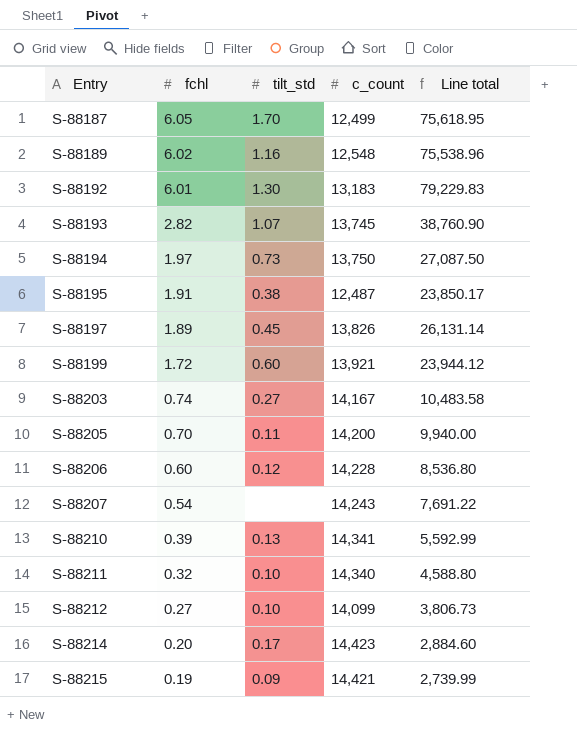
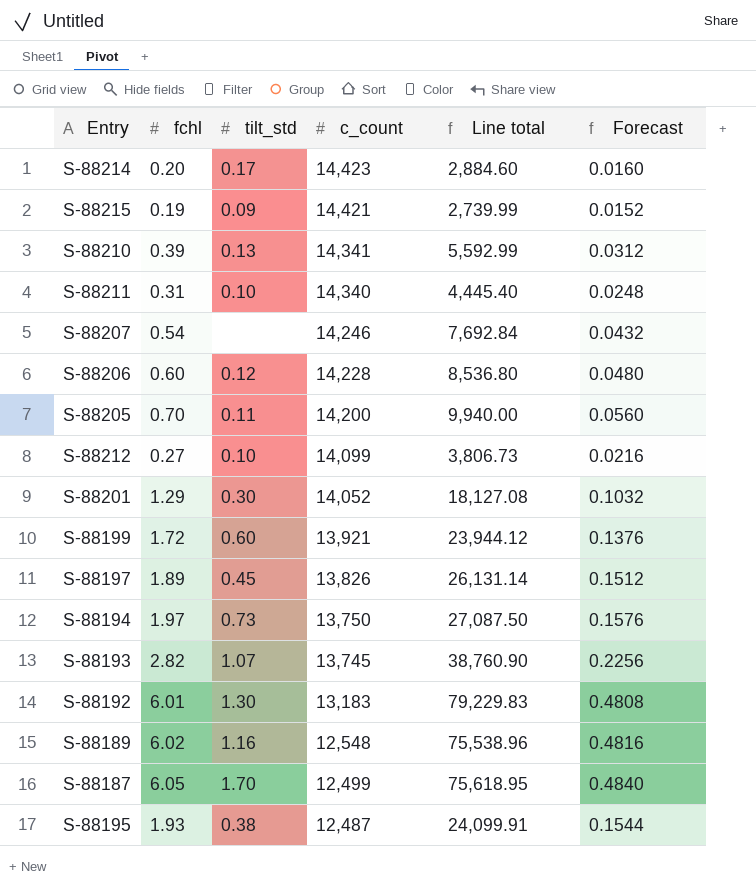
row order: Entry ascending -> c_count descending
column Forecast | formula: none -> [fchl] * 0.08
row S-88203: 0.74 | 0.27 | 14,167 | 10,483.58 -> none
S-88211 | fchl: 0.32 -> 0.31
S-88211 | Line total: 4,588.80 -> 4,445.40
S-88207 | c_count: 14,243 -> 14,246
S-88207 | Line total: 7,691.22 -> 7,692.84
row S-88201: none -> 1.29 | 0.30 | 14,052 | 18,127.08 | 0.1032
S-88195 | fchl: 1.91 -> 1.93
S-88195 | Line total: 23,850.17 -> 24,099.91

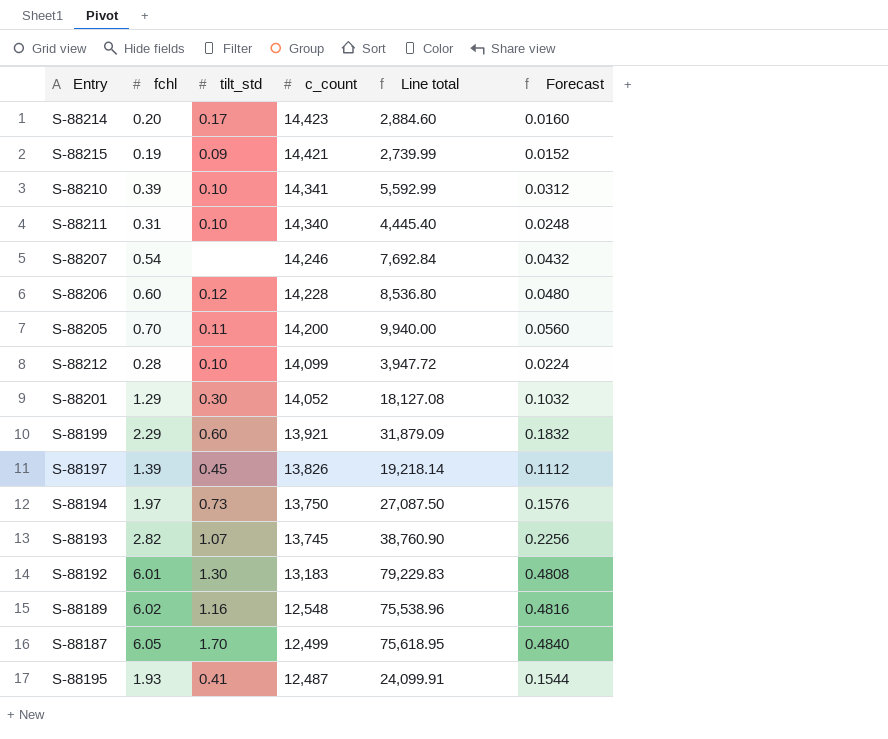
S-88210 | tilt_std: 0.13 -> 0.10
S-88212 | fchl: 0.27 -> 0.28
S-88212 | Line total: 3,806.73 -> 3,947.72
S-88212 | Forecast: 0.0216 -> 0.0224
S-88199 | fchl: 1.72 -> 2.29
S-88199 | Line total: 23,944.12 -> 31,879.09
S-88199 | Forecast: 0.1376 -> 0.1832
S-88197 | fchl: 1.89 -> 1.39
S-88197 | Line total: 26,131.14 -> 19,218.14
S-88197 | Forecast: 0.1512 -> 0.1112
S-88195 | tilt_std: 0.38 -> 0.41

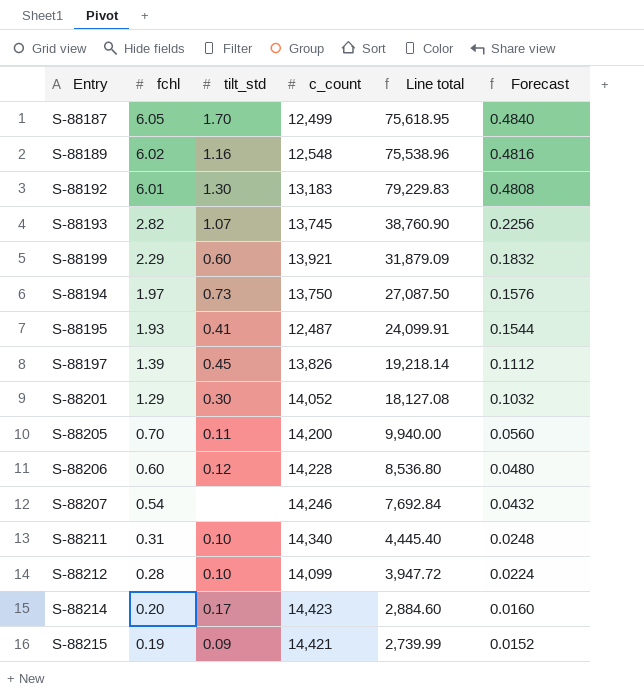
row order: c_count descending -> fchl descending
row S-88210: 0.39 | 0.10 | 14,341 | 5,592.99 | 0.0312 -> none

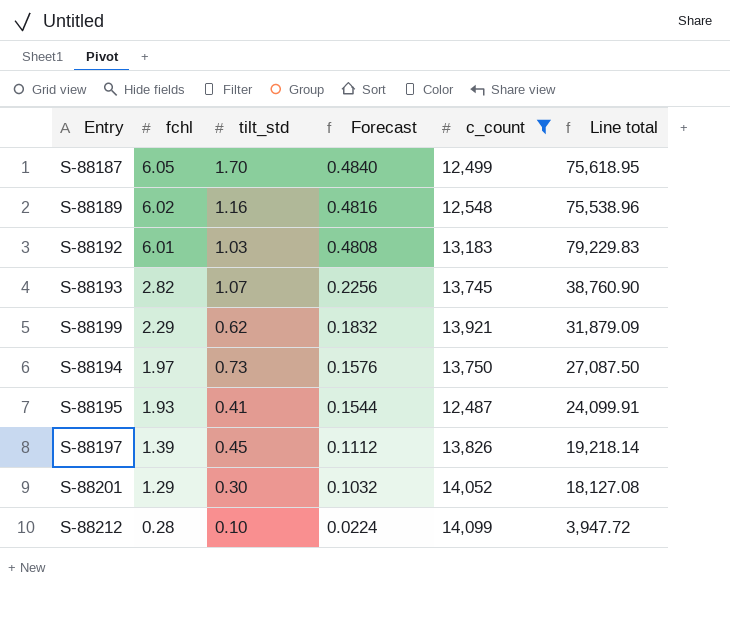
filter: none -> c_count <= 14,099
column Forecast | position: 6 -> 4
S-88192 | tilt_std: 1.30 -> 1.03
S-88199 | tilt_std: 0.60 -> 0.62

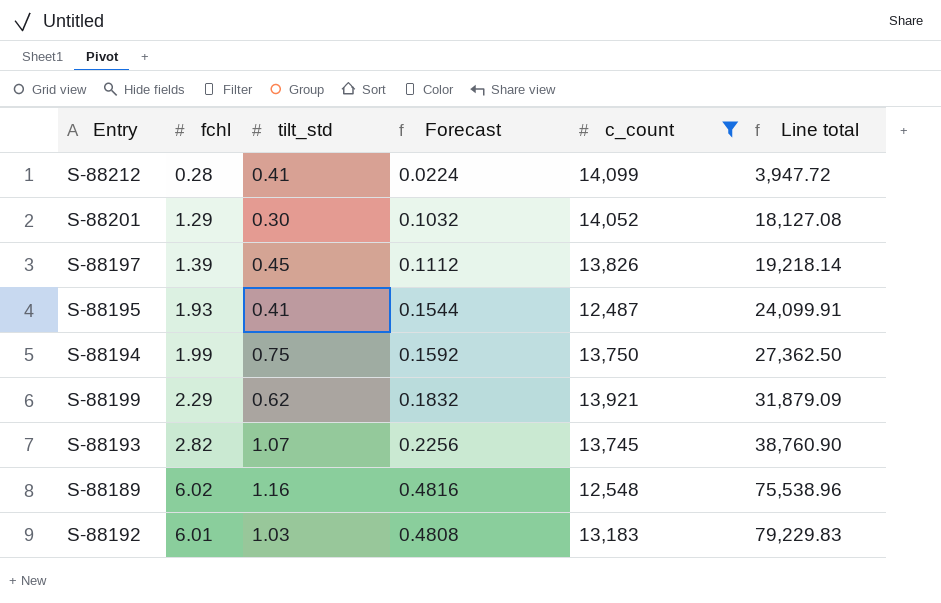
row order: fchl descending -> Line total ascending
row S-88187: 6.05 | 1.70 | 0.4840 | 12,499 | 75,618.95 -> none
S-88212 | tilt_std: 0.10 -> 0.41
S-88194 | fchl: 1.97 -> 1.99
S-88194 | tilt_std: 0.73 -> 0.75
S-88194 | Forecast: 0.1576 -> 0.1592
S-88194 | Line total: 27,087.50 -> 27,362.50

